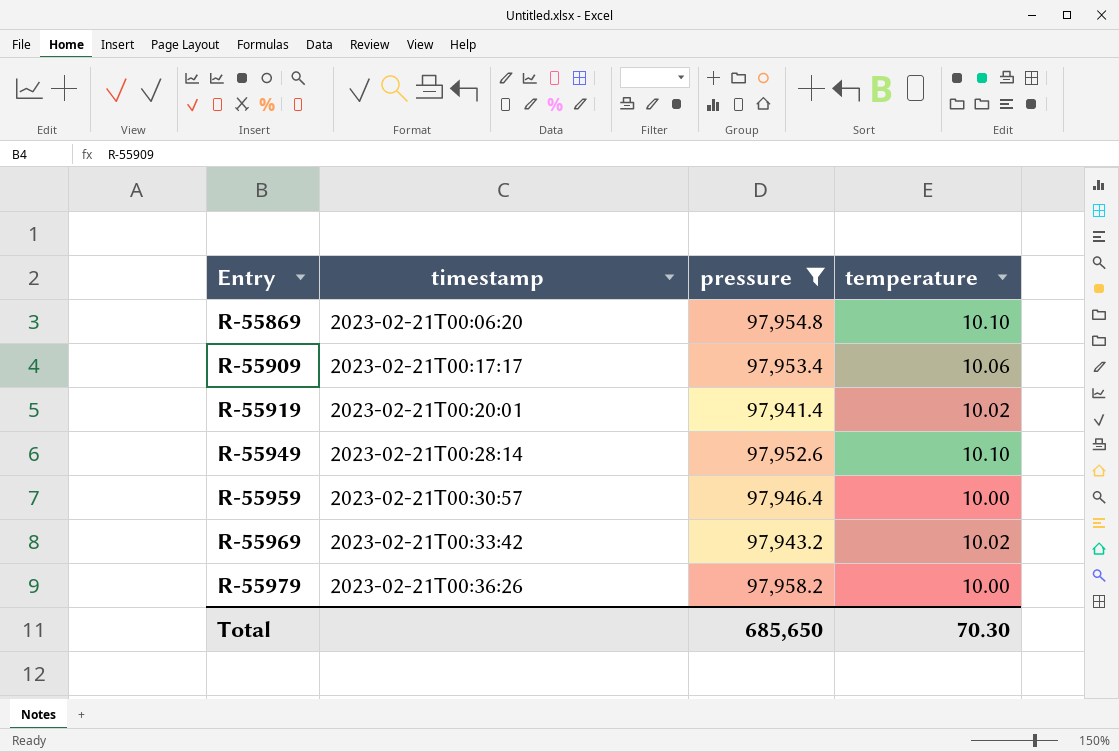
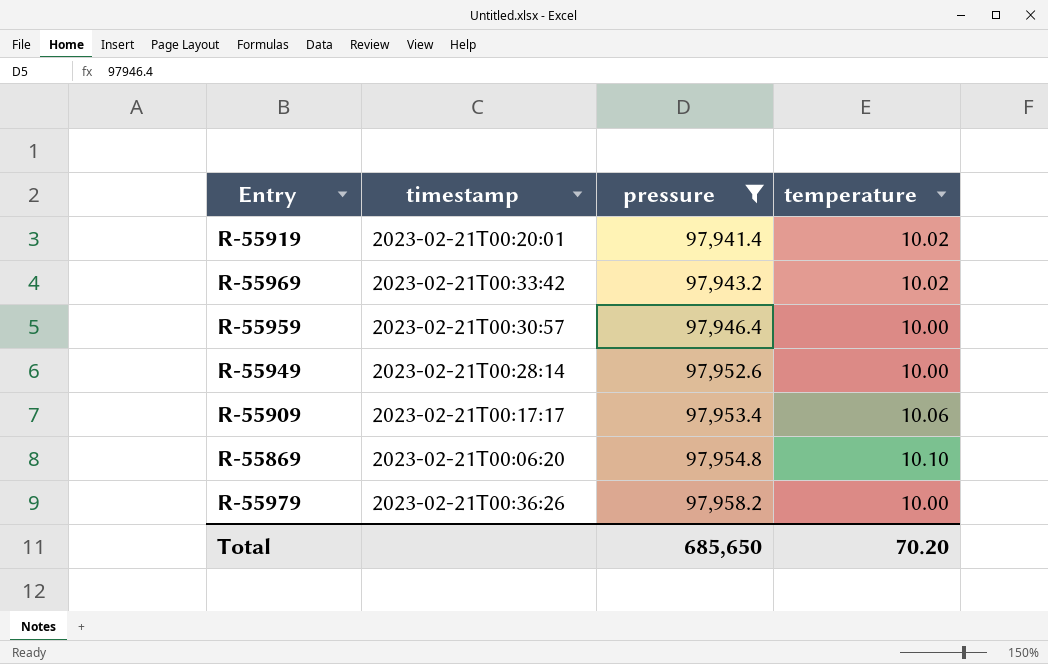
row order: Entry ascending -> pressure ascending
R-55949 | temperature: 10.10 -> 10.00
Total | temperature: 70.30 -> 70.20

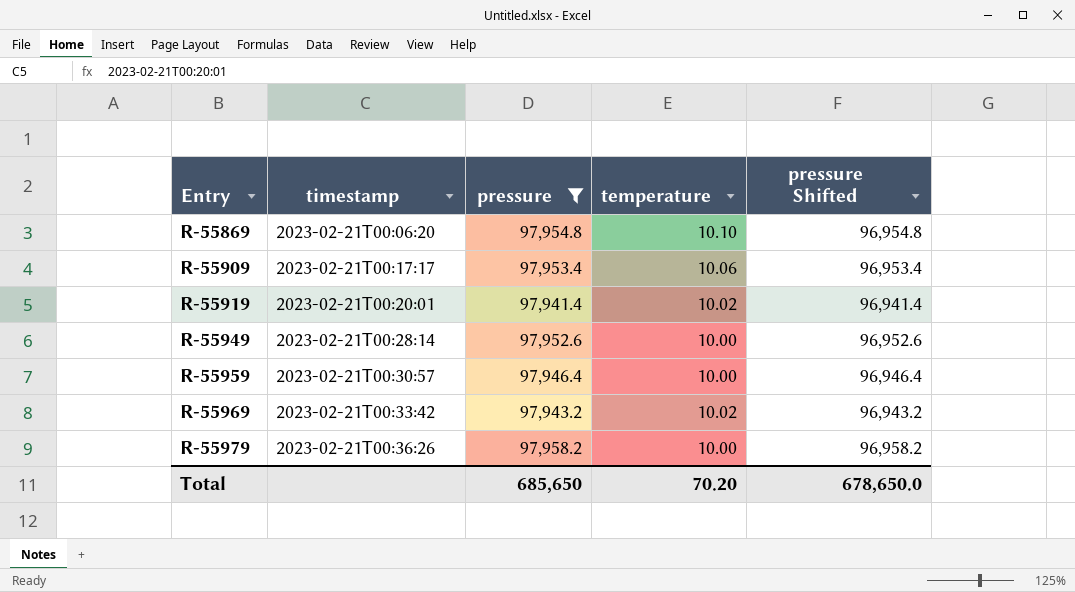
row order: pressure ascending -> Entry ascending
column pressure Shifted | formula: none -> [pressure] - 1000

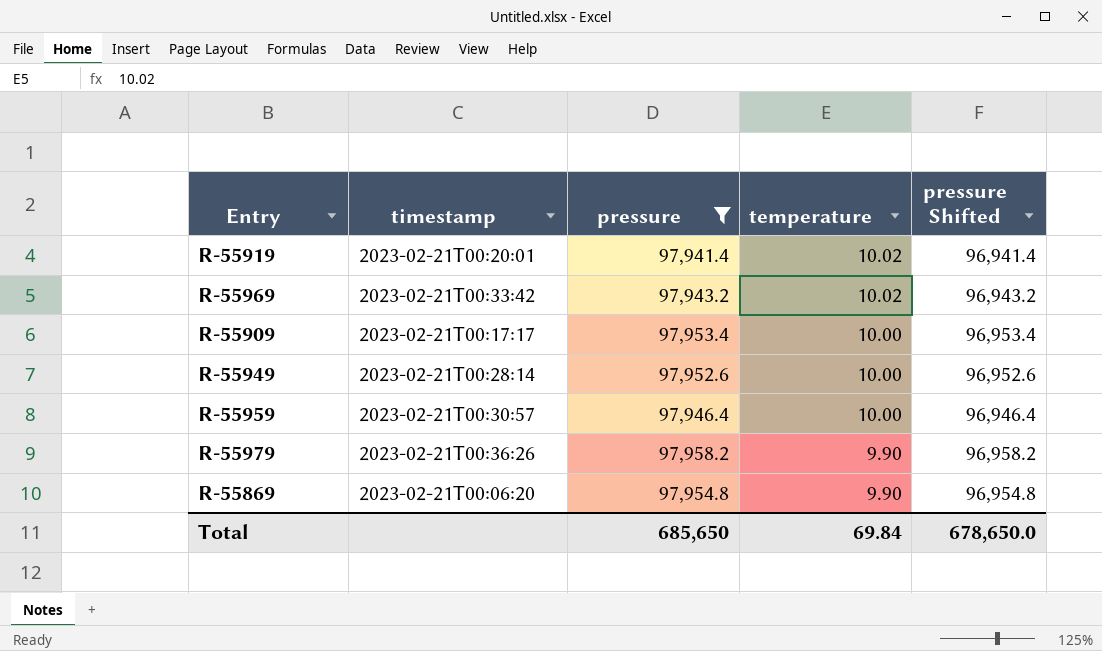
row order: Entry ascending -> temperature descending
R-55909 | temperature: 10.06 -> 10.00
R-55979 | temperature: 10.00 -> 9.90
R-55869 | temperature: 10.10 -> 9.90
Total | temperature: 70.20 -> 69.84

